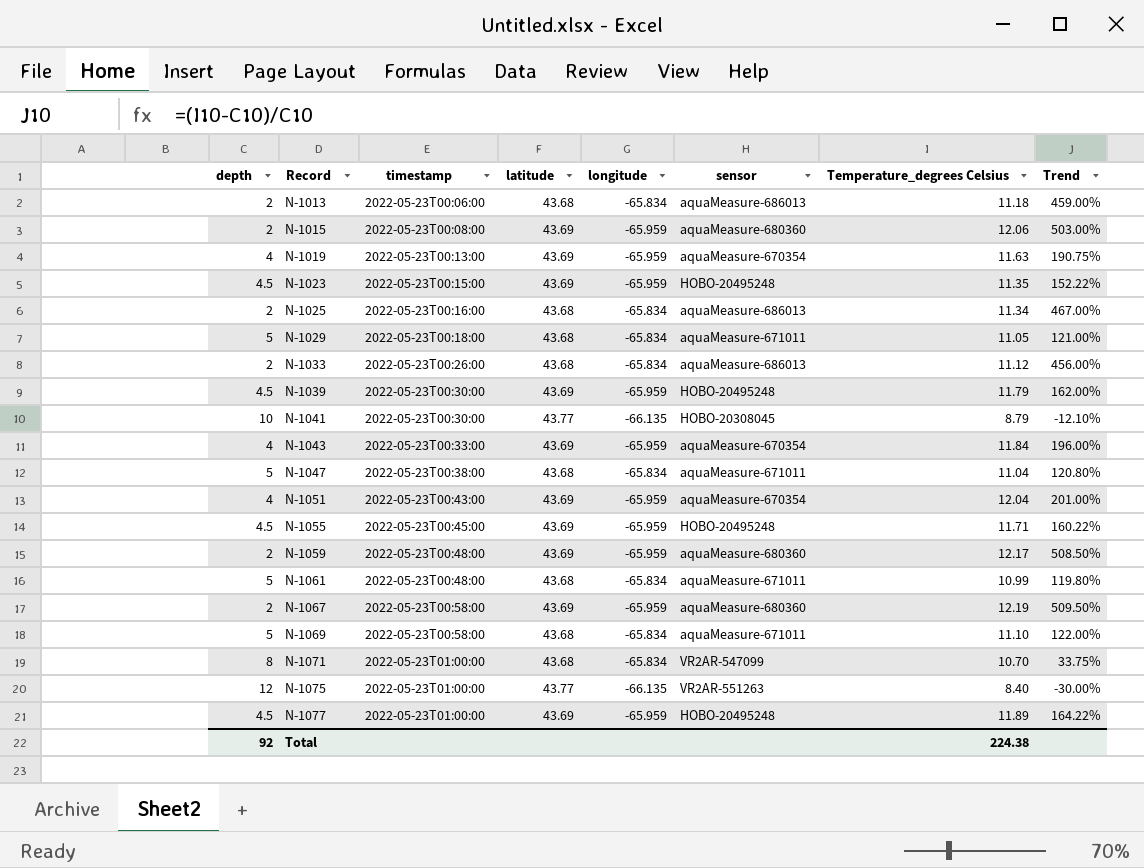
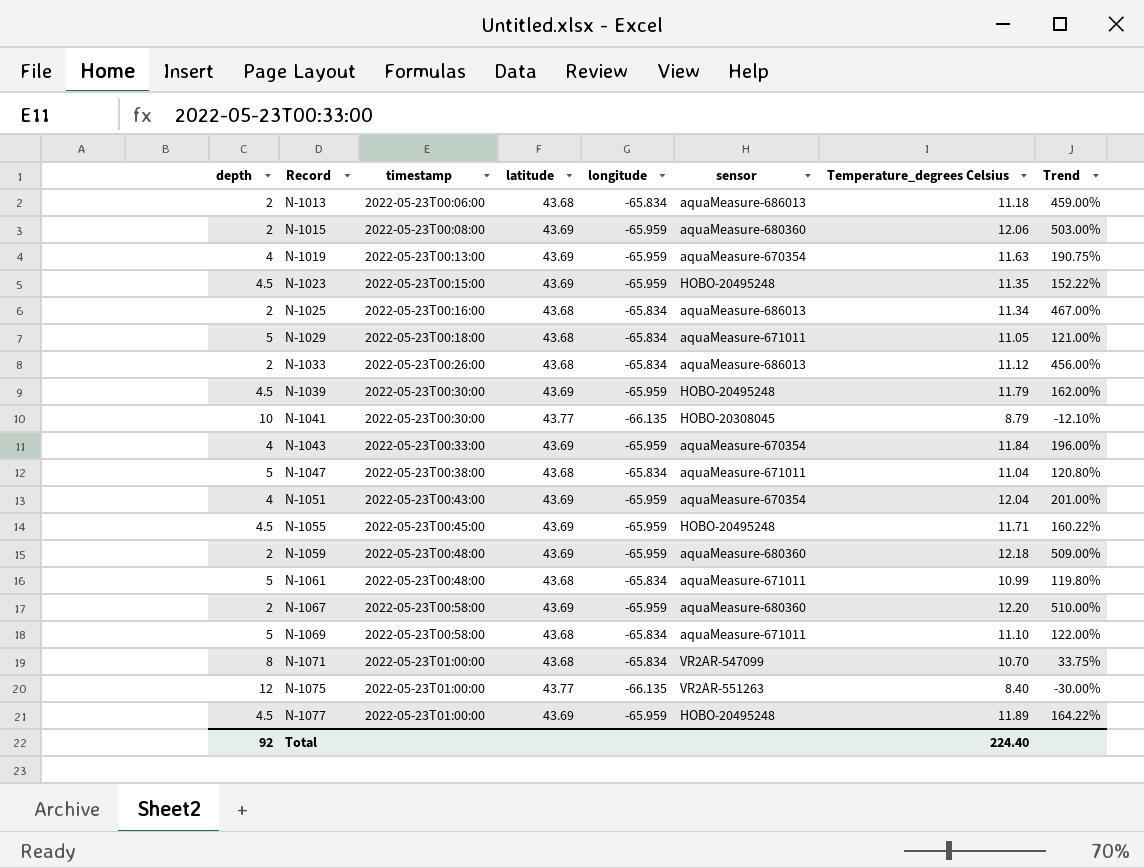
N-1059 | Temperature_degrees Celsius: 12.17 -> 12.18
N-1059 | Trend: 508.50% -> 509.00%
N-1067 | Temperature_degrees Celsius: 12.19 -> 12.20
N-1067 | Trend: 509.50% -> 510.00%
Total | Temperature_degrees Celsius: 224.38 -> 224.40

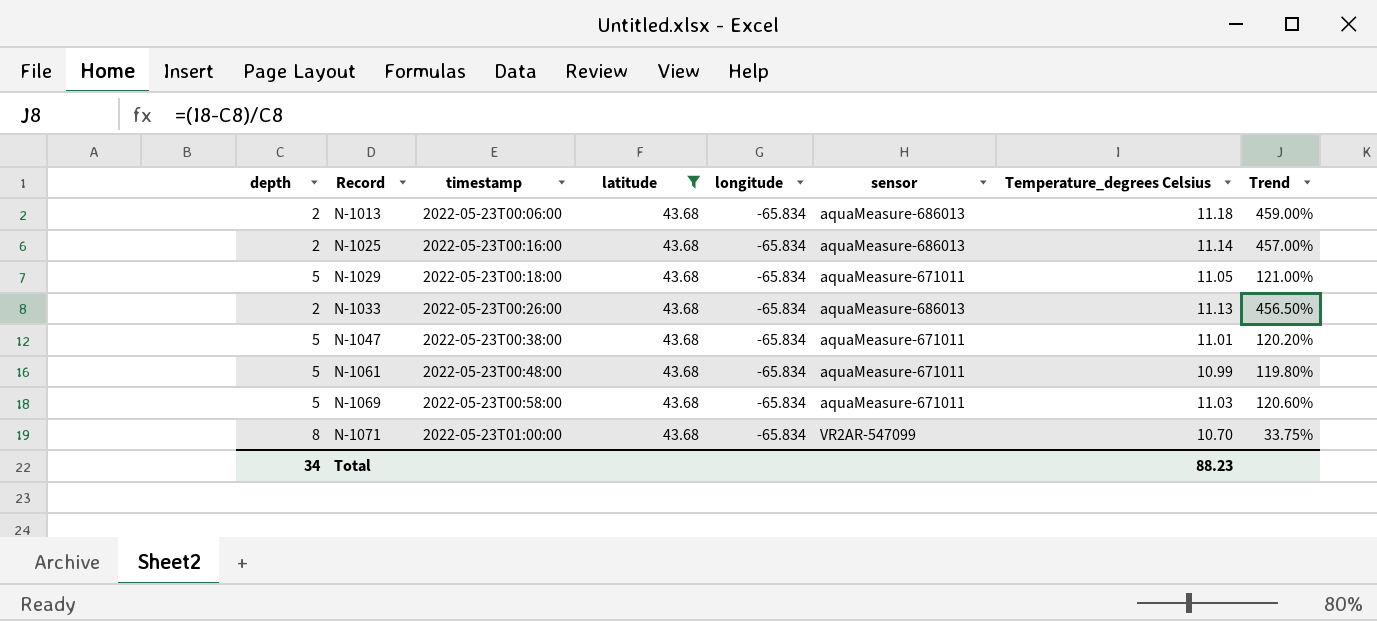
filter: none -> latitude = 43.68
N-1025 | Temperature_degrees Celsius: 11.34 -> 11.14
N-1025 | Trend: 467.00% -> 457.00%
N-1033 | Temperature_degrees Celsius: 11.12 -> 11.13
N-1033 | Trend: 456.00% -> 456.50%
N-1047 | Temperature_degrees Celsius: 11.04 -> 11.01
N-1047 | Trend: 120.80% -> 120.20%
N-1069 | Temperature_degrees Celsius: 11.10 -> 11.03
N-1069 | Trend: 122.00% -> 120.60%
Total | depth: 92 -> 34
Total | Temperature_degrees Celsius: 224.40 -> 88.23

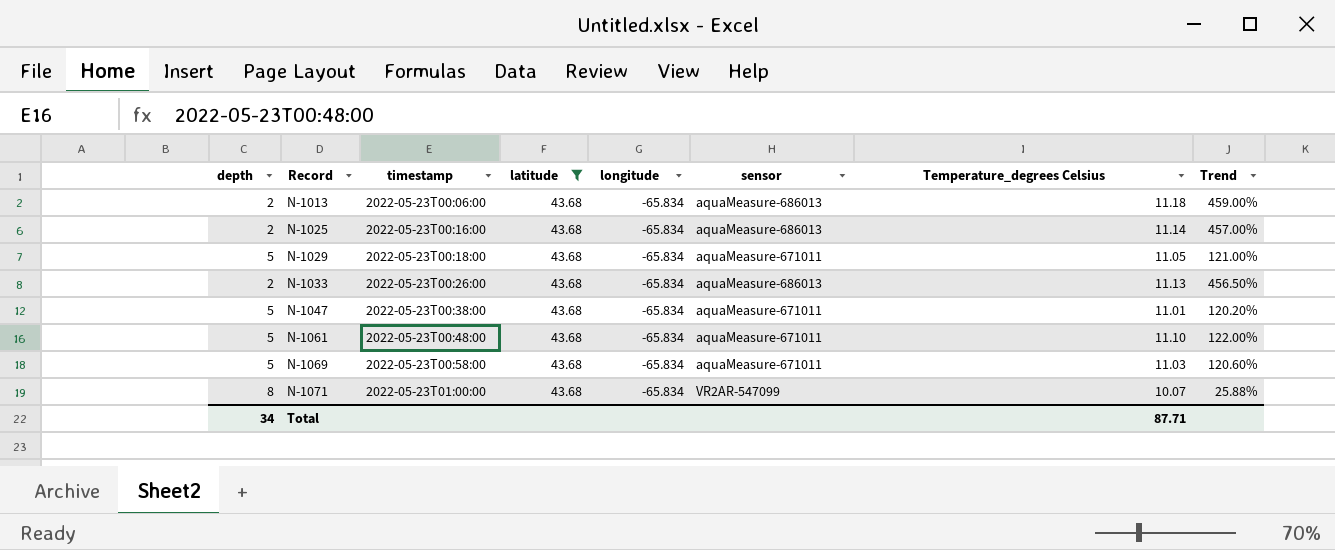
N-1061 | Temperature_degrees Celsius: 10.99 -> 11.10
N-1061 | Trend: 119.80% -> 122.00%
N-1071 | Temperature_degrees Celsius: 10.70 -> 10.07
N-1071 | Trend: 33.75% -> 25.88%
Total | Temperature_degrees Celsius: 88.23 -> 87.71

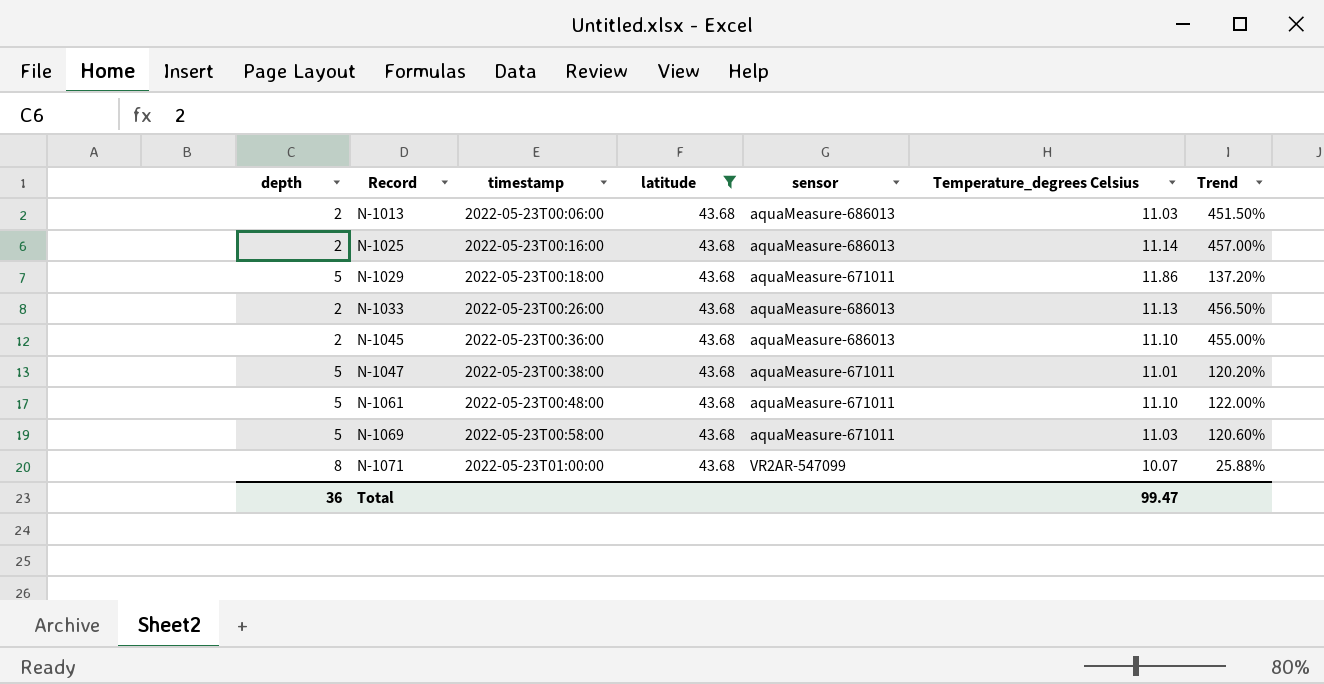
column longitude | position: 5 -> none
N-1013 | Temperature_degrees Celsius: 11.18 -> 11.03
N-1013 | Trend: 459.00% -> 451.50%
N-1029 | Temperature_degrees Celsius: 11.05 -> 11.86
N-1029 | Trend: 121.00% -> 137.20%
row N-1045: none -> 2 | 2022-05-23T00:36:00 | 43.68 | aquaMeasure-686013 | 11.10 | 455.00%
Total | depth: 34 -> 36
Total | Temperature_degrees Celsius: 87.71 -> 99.47

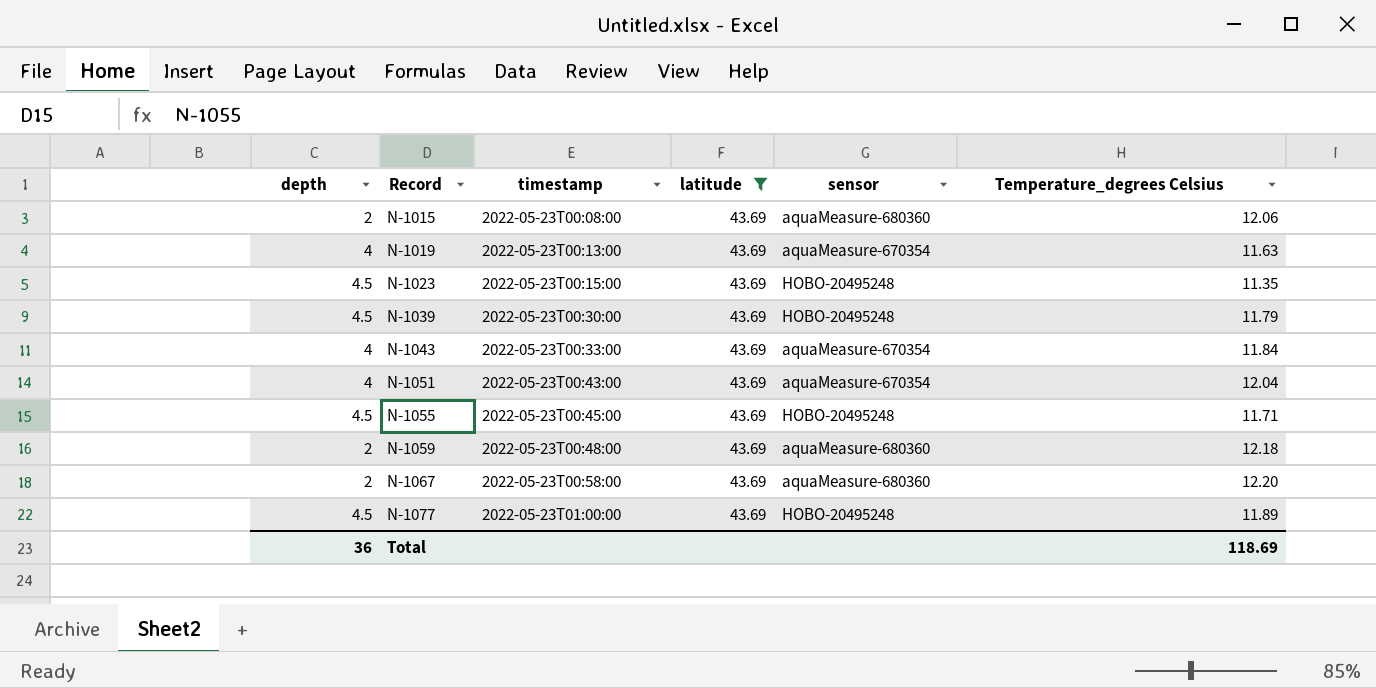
filter: latitude = 43.68 -> latitude = 43.69
column Trend | formula: ([Temperature_degrees Celsius] - [depth]) / [depth] -> none
Total | Temperature_degrees Celsius: 99.47 -> 118.69

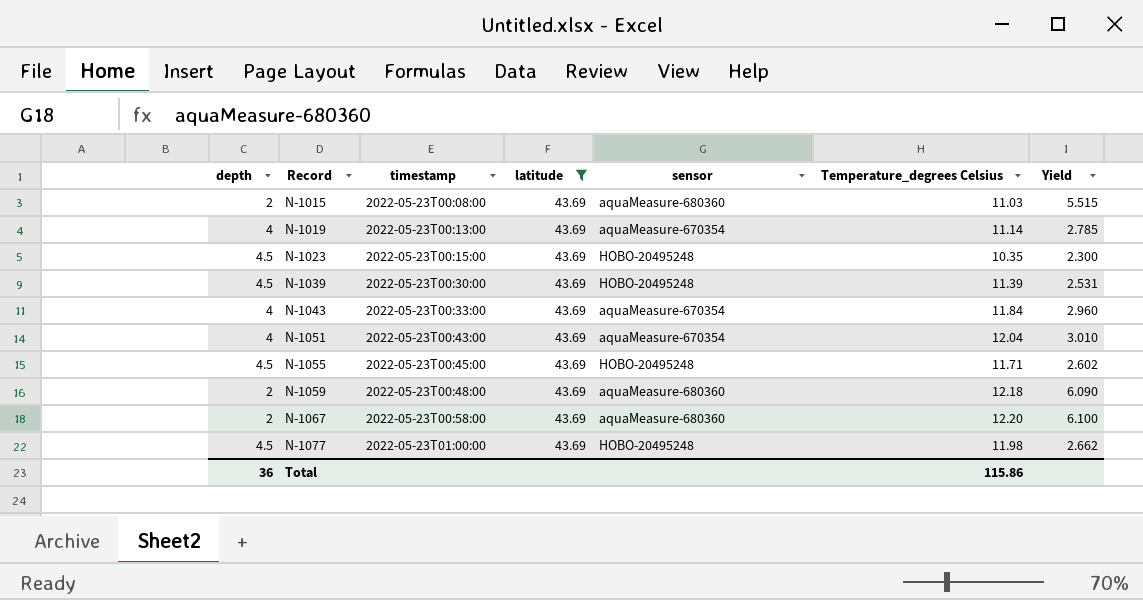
column Yield | formula: none -> [Temperature_degrees Celsius] / [depth]
N-1015 | Temperature_degrees Celsius: 12.06 -> 11.03
N-1019 | Temperature_degrees Celsius: 11.63 -> 11.14
N-1023 | Temperature_degrees Celsius: 11.35 -> 10.35
N-1039 | Temperature_degrees Celsius: 11.79 -> 11.39
N-1077 | Temperature_degrees Celsius: 11.89 -> 11.98
Total | Temperature_degrees Celsius: 118.69 -> 115.86

